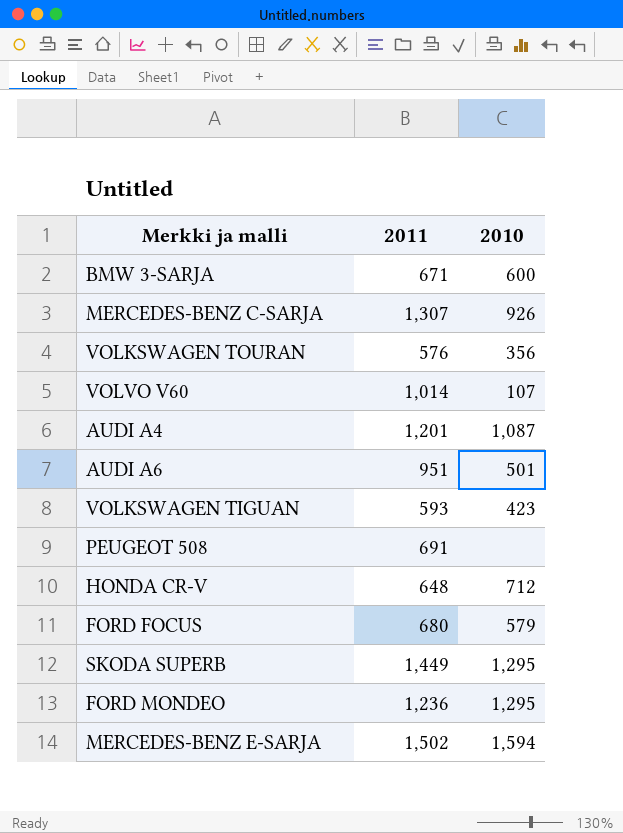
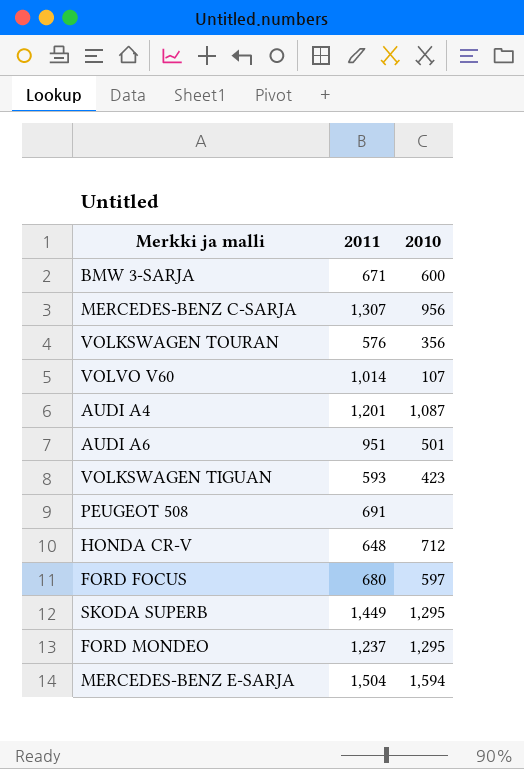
MERCEDES-BENZ C-SARJA | 2010: 926 -> 956
FORD FOCUS | 2010: 579 -> 597
FORD MONDEO | 2011: 1,236 -> 1,237
MERCEDES-BENZ E-SARJA | 2011: 1,502 -> 1,504

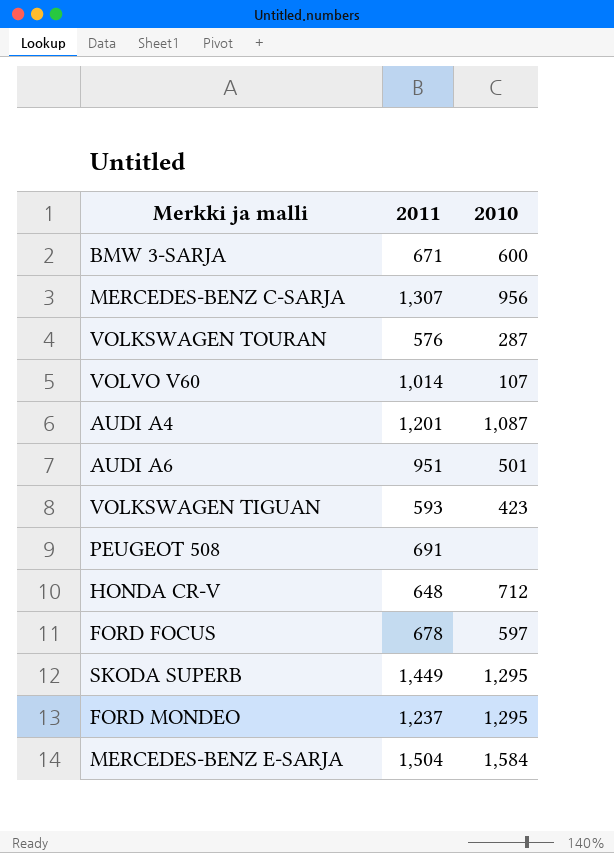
VOLKSWAGEN TOURAN | 2010: 356 -> 287
FORD FOCUS | 2011: 680 -> 678
MERCEDES-BENZ E-SARJA | 2010: 1,594 -> 1,584

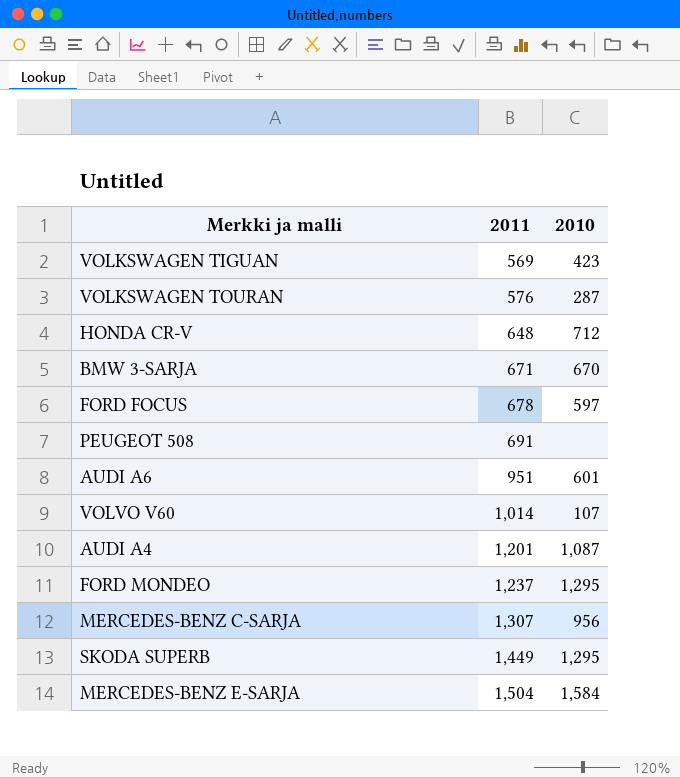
row order: none -> 2011 ascending
VOLKSWAGEN TIGUAN | 2011: 593 -> 569
BMW 3-SARJA | 2010: 600 -> 670
AUDI A6 | 2010: 501 -> 601

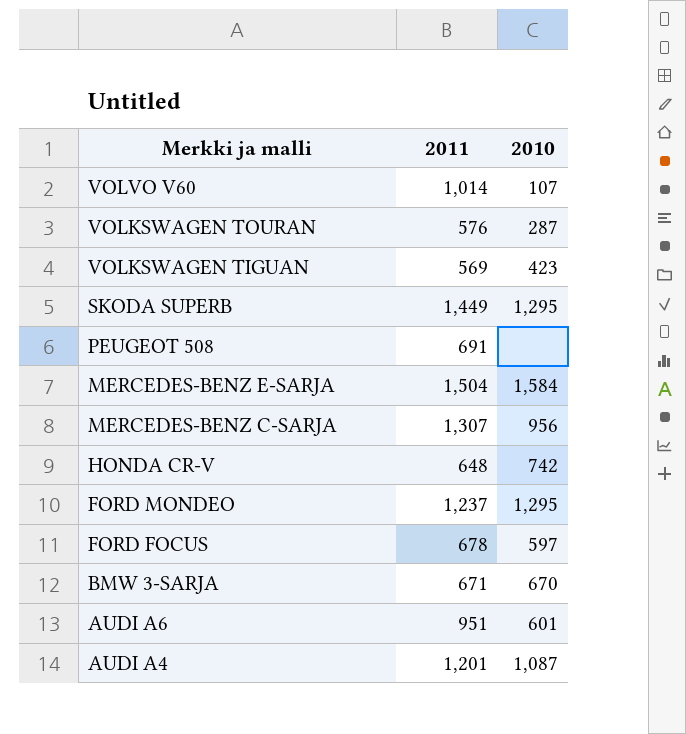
row order: 2011 ascending -> Merkki ja malli descending
HONDA CR-V | 2010: 712 -> 742

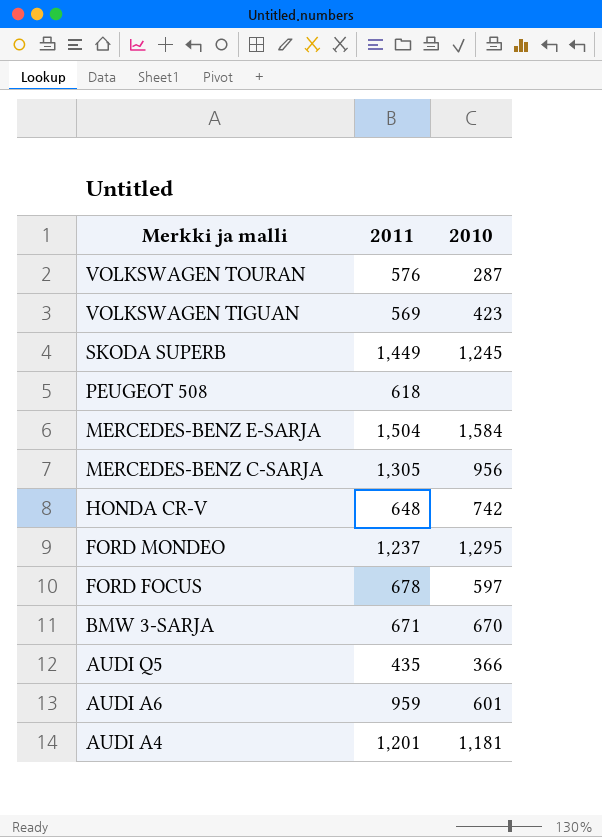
row VOLVO V60: 1,014 | 107 -> none
SKODA SUPERB | 2010: 1,295 -> 1,245
PEUGEOT 508 | 2011: 691 -> 618
MERCEDES-BENZ C-SARJA | 2011: 1,307 -> 1,305
row AUDI Q5: none -> 435 | 366
AUDI A6 | 2011: 951 -> 959
AUDI A4 | 2010: 1,087 -> 1,181

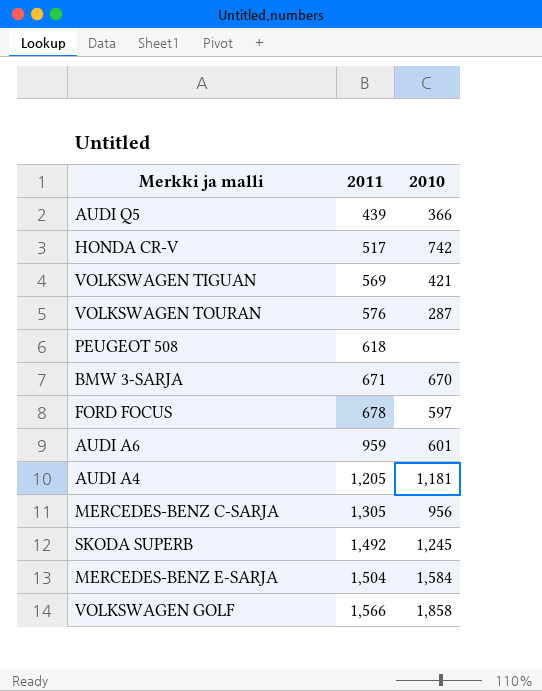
row order: Merkki ja malli descending -> 2011 ascending
row FORD MONDEO: 1,237 | 1,295 -> none
AUDI Q5 | 2011: 435 -> 439
HONDA CR-V | 2011: 648 -> 517
VOLKSWAGEN TIGUAN | 2010: 423 -> 421
AUDI A4 | 2011: 1,201 -> 1,205
SKODA SUPERB | 2011: 1,449 -> 1,492
row VOLKSWAGEN GOLF: none -> 1,566 | 1,858

